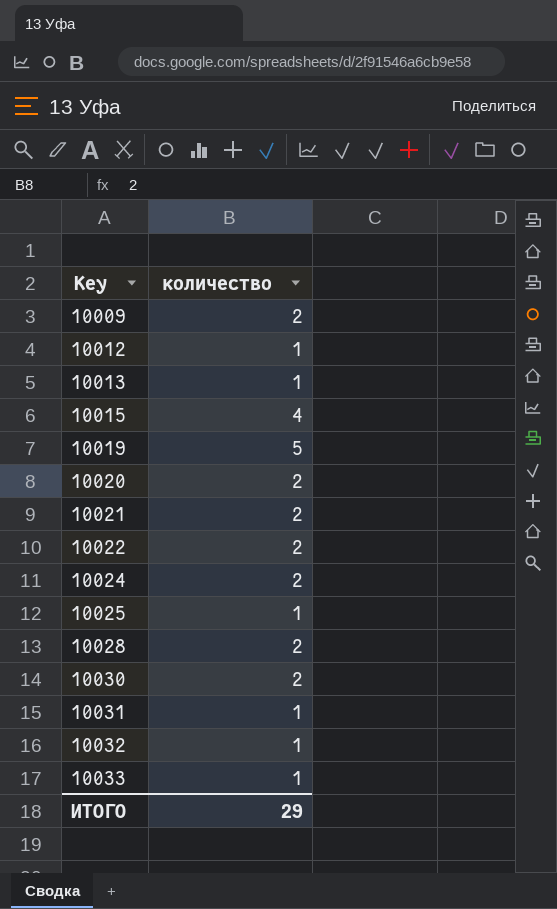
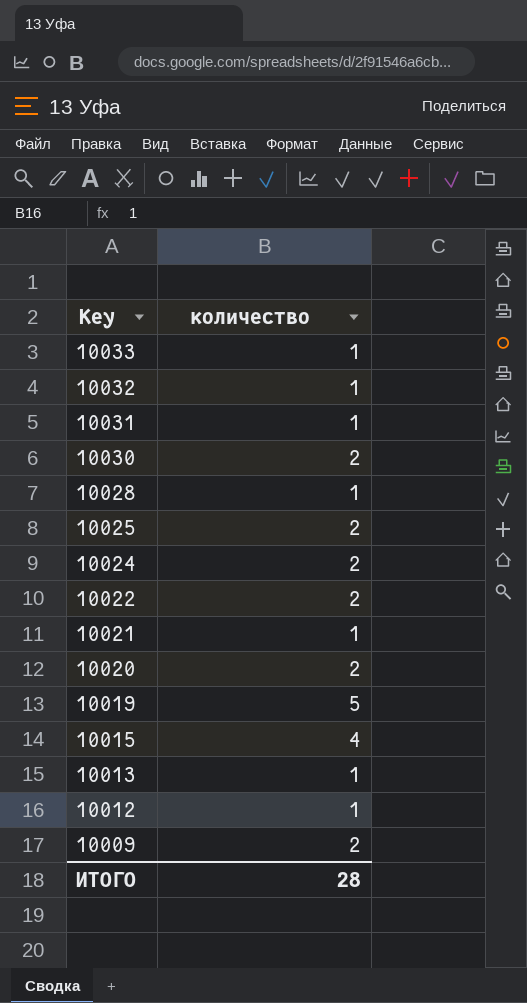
row order: Key ascending -> Key descending
10028 | количество: 2 -> 1
10025 | количество: 1 -> 2
10021 | количество: 2 -> 1
ИТОГО | количество: 29 -> 28

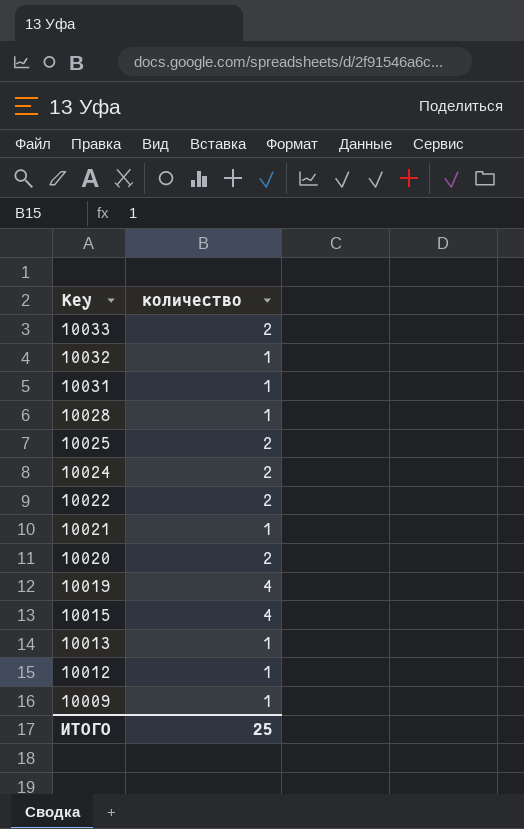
row 10030: 2 -> none
10033 | количество: 1 -> 2
10019 | количество: 5 -> 4
10009 | количество: 2 -> 1
ИТОГО | количество: 28 -> 25

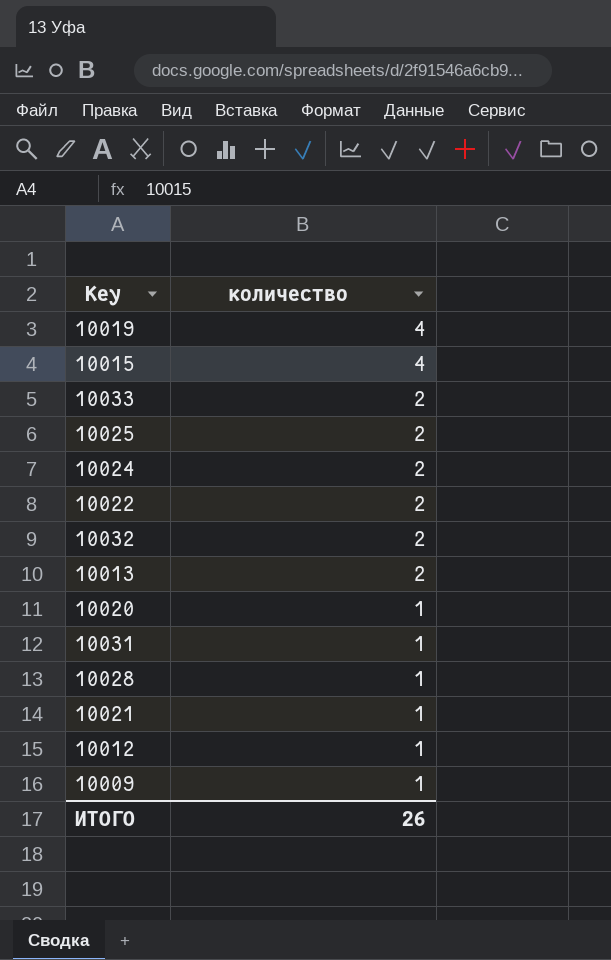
row order: Key descending -> количество descending
10032 | количество: 1 -> 2
10013 | количество: 1 -> 2
10020 | количество: 2 -> 1
ИТОГО | количество: 25 -> 26

